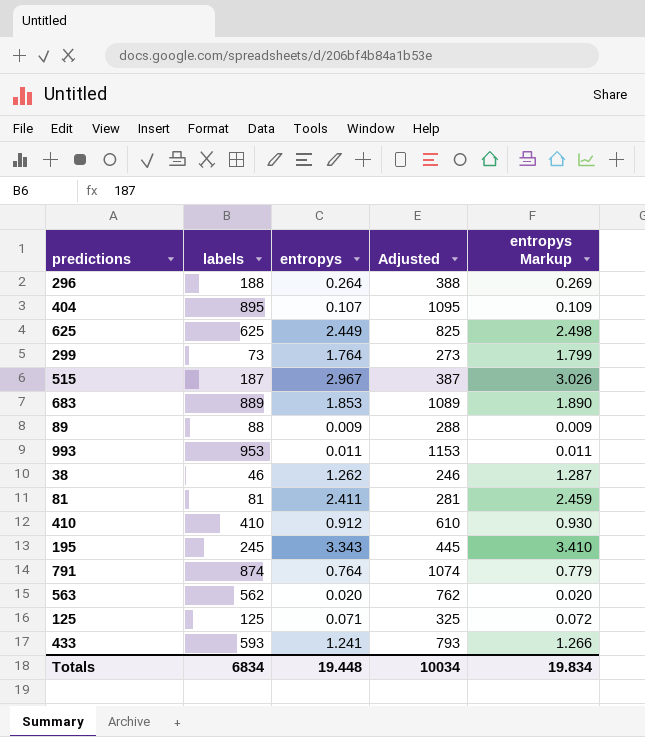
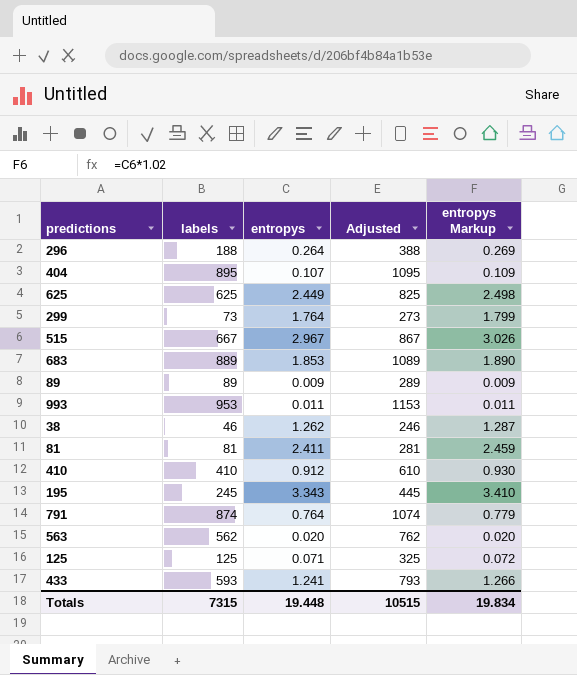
515 | labels: 187 -> 667
515 | Adjusted: 387 -> 867
89 | labels: 88 -> 89
89 | Adjusted: 288 -> 289
Totals | labels: 6834 -> 7315
Totals | Adjusted: 10034 -> 10515

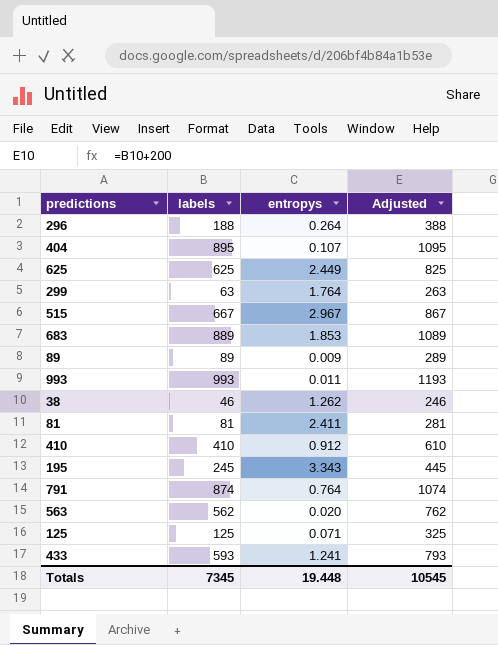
column entropys Markup | formula: [entropys] * 1.02 -> none
299 | labels: 73 -> 63
299 | Adjusted: 273 -> 263
993 | labels: 953 -> 993
993 | Adjusted: 1153 -> 1193
Totals | labels: 7315 -> 7345
Totals | Adjusted: 10515 -> 10545

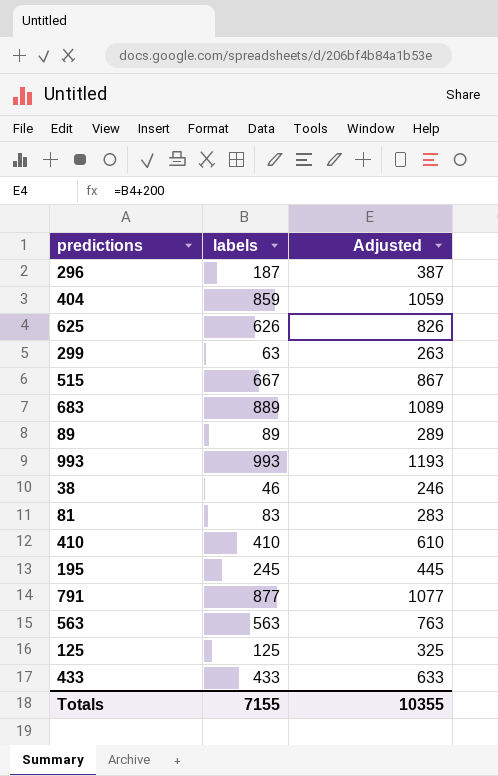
column entropys | position: 3 -> none
296 | labels: 188 -> 187
296 | Adjusted: 388 -> 387
404 | labels: 895 -> 859
404 | Adjusted: 1095 -> 1059
625 | labels: 625 -> 626
625 | Adjusted: 825 -> 826
81 | labels: 81 -> 83
81 | Adjusted: 281 -> 283
791 | labels: 874 -> 877
791 | Adjusted: 1074 -> 1077
563 | labels: 562 -> 563
563 | Adjusted: 762 -> 763
433 | labels: 593 -> 433
433 | Adjusted: 793 -> 633
Totals | labels: 7345 -> 7155
Totals | Adjusted: 10545 -> 10355

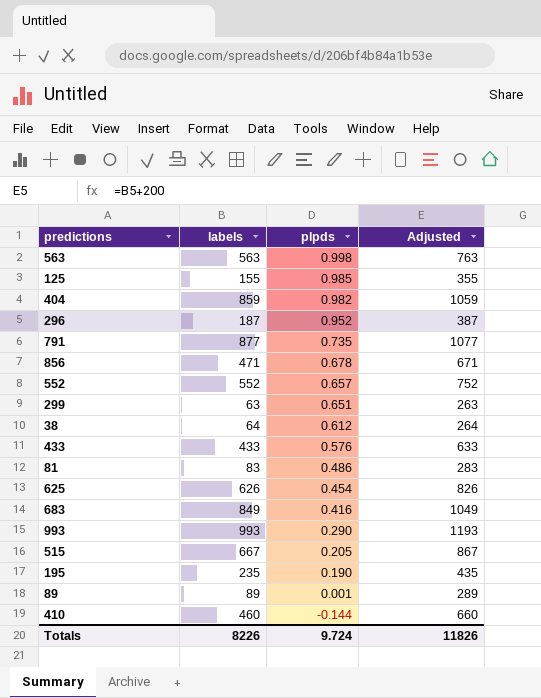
row order: none -> plpds descending
column plpds | position: none -> 3
125 | labels: 125 -> 155
125 | Adjusted: 325 -> 355
row 856: none -> 471 | 0.678 | 671
row 552: none -> 552 | 0.657 | 752
38 | labels: 46 -> 64
38 | Adjusted: 246 -> 264
683 | labels: 889 -> 849
683 | Adjusted: 1089 -> 1049
195 | labels: 245 -> 235
195 | Adjusted: 445 -> 435
410 | labels: 410 -> 460
410 | Adjusted: 610 -> 660
Totals | labels: 7155 -> 8226
Totals | Adjusted: 10355 -> 11826

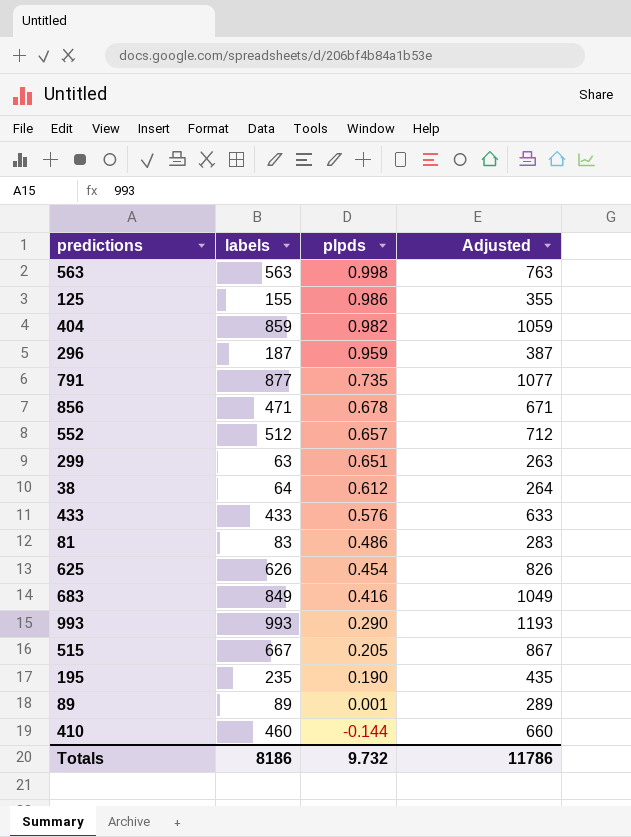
125 | plpds: 0.985 -> 0.986
296 | plpds: 0.952 -> 0.959
552 | labels: 552 -> 512
552 | Adjusted: 752 -> 712
Totals | labels: 8226 -> 8186
Totals | plpds: 9.724 -> 9.732
Totals | Adjusted: 11826 -> 11786

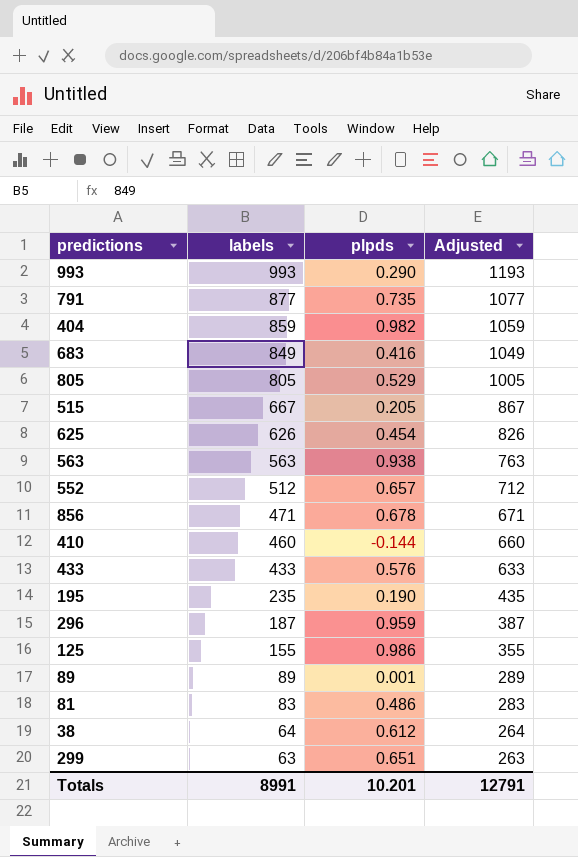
row order: plpds descending -> labels descending
row 805: none -> 805 | 0.529 | 1005
563 | plpds: 0.998 -> 0.938
Totals | labels: 8186 -> 8991
Totals | plpds: 9.732 -> 10.201
Totals | Adjusted: 11786 -> 12791

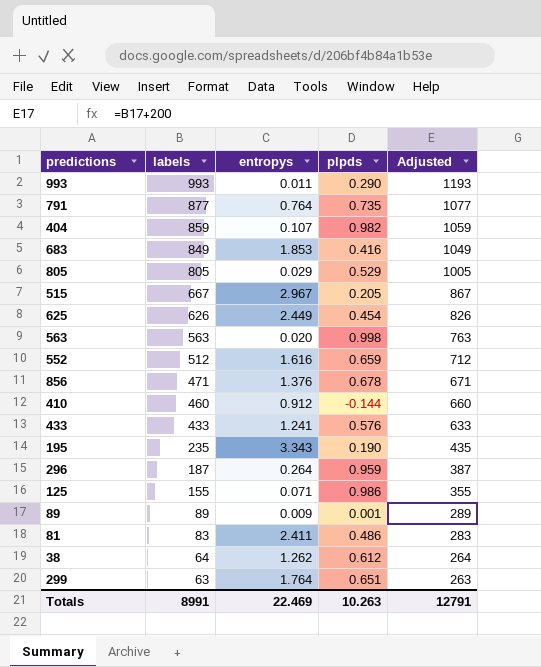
column entropys | position: none -> 3
563 | plpds: 0.938 -> 0.998
552 | plpds: 0.657 -> 0.659
Totals | plpds: 10.201 -> 10.263

